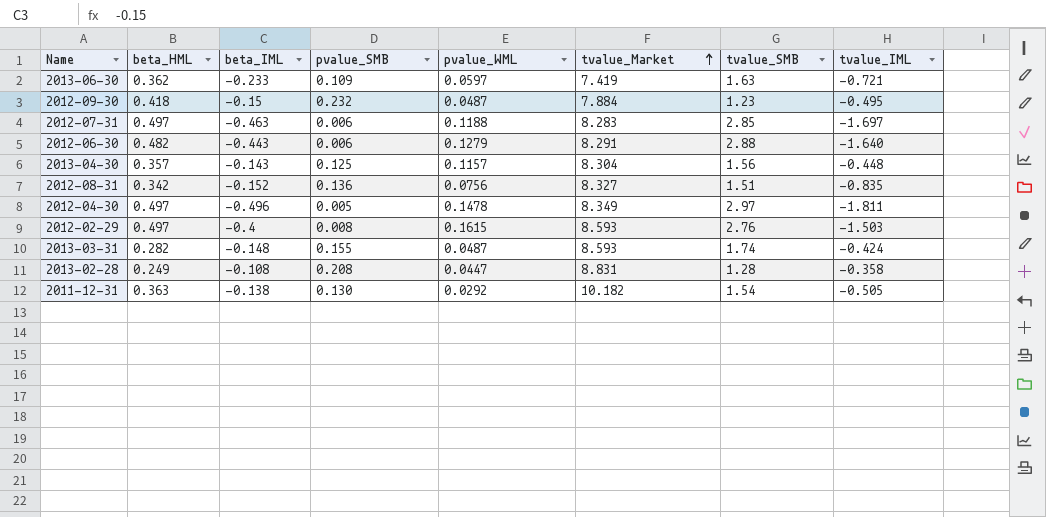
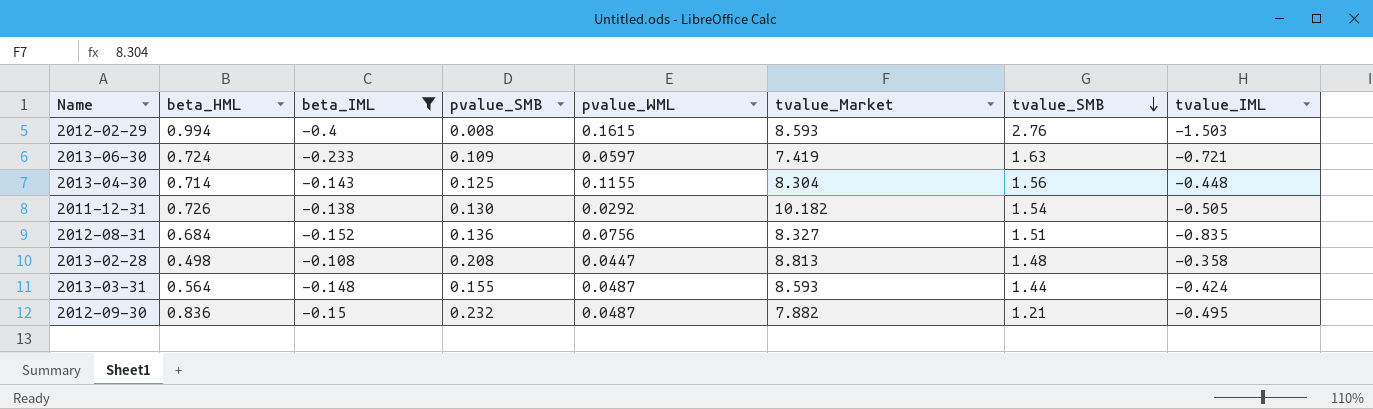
filter: none -> beta_IML >= -0.4
row order: tvalue_Market ascending -> tvalue_SMB descending
2012-02-29 | beta_HML: 0.497 -> 0.994
2013-06-30 | beta_HML: 0.362 -> 0.724
2013-04-30 | beta_HML: 0.357 -> 0.714
2013-04-30 | pvalue_WML: 0.1157 -> 0.1155
2011-12-31 | beta_HML: 0.363 -> 0.726
2012-08-31 | beta_HML: 0.342 -> 0.684
2013-02-28 | beta_HML: 0.249 -> 0.498
2013-02-28 | tvalue_Market: 8.831 -> 8.813
2013-02-28 | tvalue_SMB: 1.28 -> 1.48
2013-03-31 | beta_HML: 0.282 -> 0.564
2013-03-31 | tvalue_SMB: 1.74 -> 1.44
2012-09-30 | beta_HML: 0.418 -> 0.836
2012-09-30 | tvalue_Market: 7.884 -> 7.882
2012-09-30 | tvalue_SMB: 1.23 -> 1.21

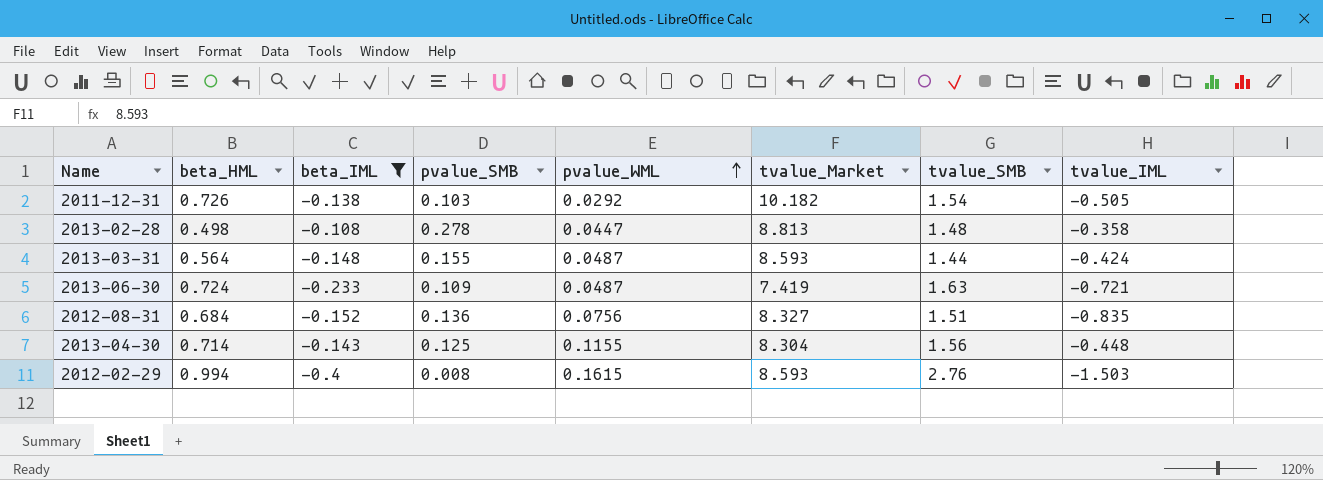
row order: tvalue_SMB descending -> pvalue_WML ascending
row 2012-09-30: 0.836 | -0.15 | 0.232 | 0.0487 | 7.882 | 1.21 | -0.495 -> none
2011-12-31 | pvalue_SMB: 0.130 -> 0.103
2013-02-28 | pvalue_SMB: 0.208 -> 0.278
2013-06-30 | pvalue_WML: 0.0597 -> 0.0487

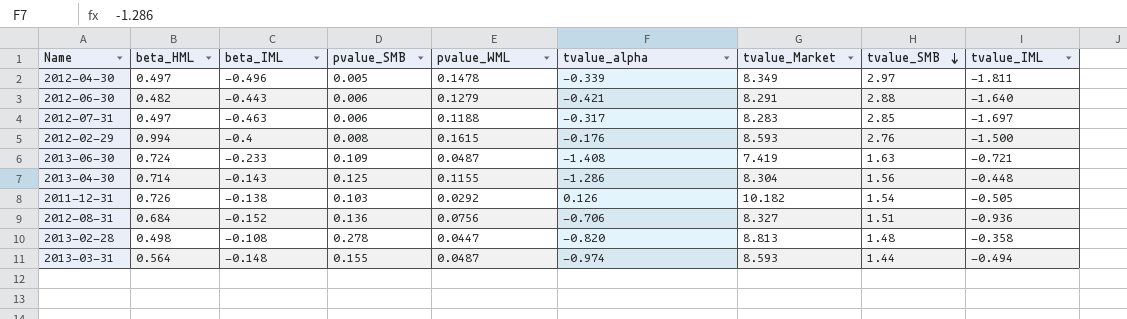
filter: beta_IML >= -0.4 -> none
row order: pvalue_WML ascending -> tvalue_SMB descending
column tvalue_alpha | position: none -> 6
2012-02-29 | tvalue_IML: -1.503 -> -1.500
2012-08-31 | tvalue_IML: -0.835 -> -0.936
2013-03-31 | tvalue_IML: -0.424 -> -0.494

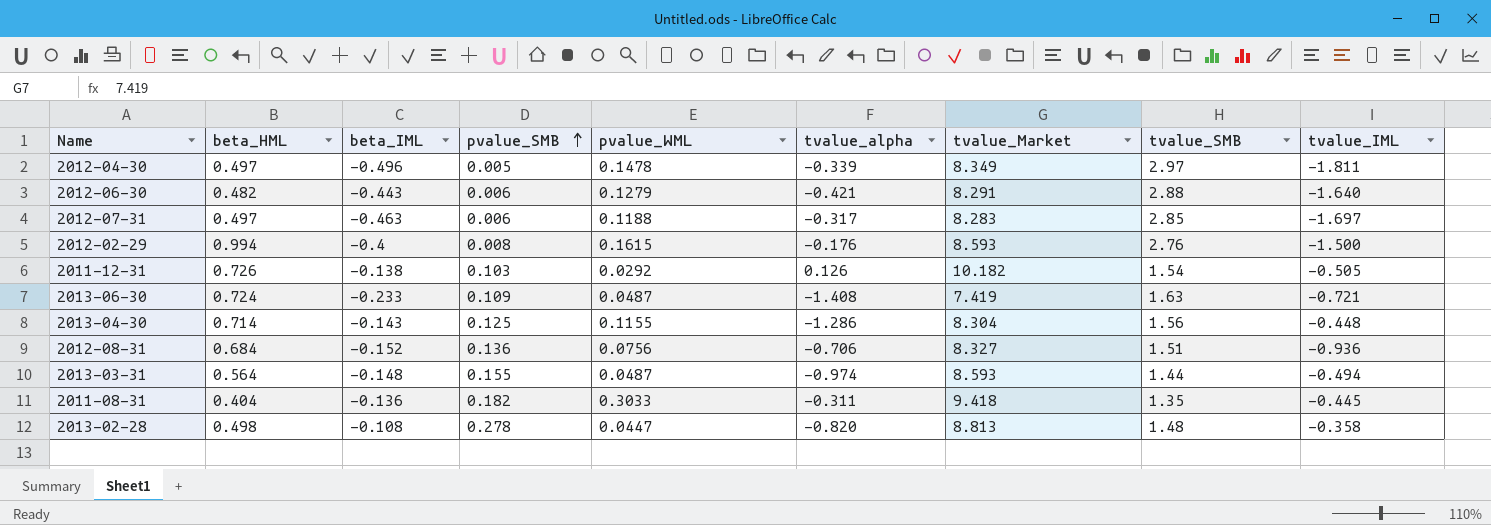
row order: tvalue_SMB descending -> pvalue_SMB ascending
row 2011-08-31: none -> 0.404 | -0.136 | 0.182 | 0.3033 | -0.311 | 9.418 | 1.35 | -0.445

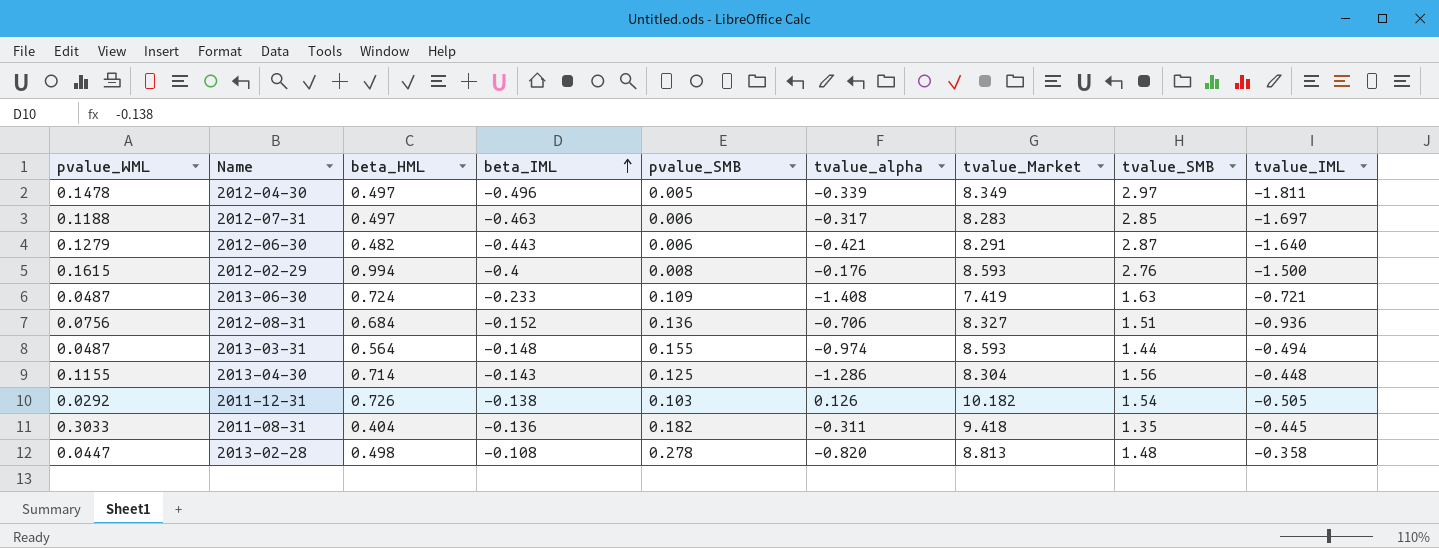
row order: pvalue_SMB ascending -> beta_IML ascending
column pvalue_WML | position: 5 -> 1
2012-06-30 | tvalue_SMB: 2.88 -> 2.87

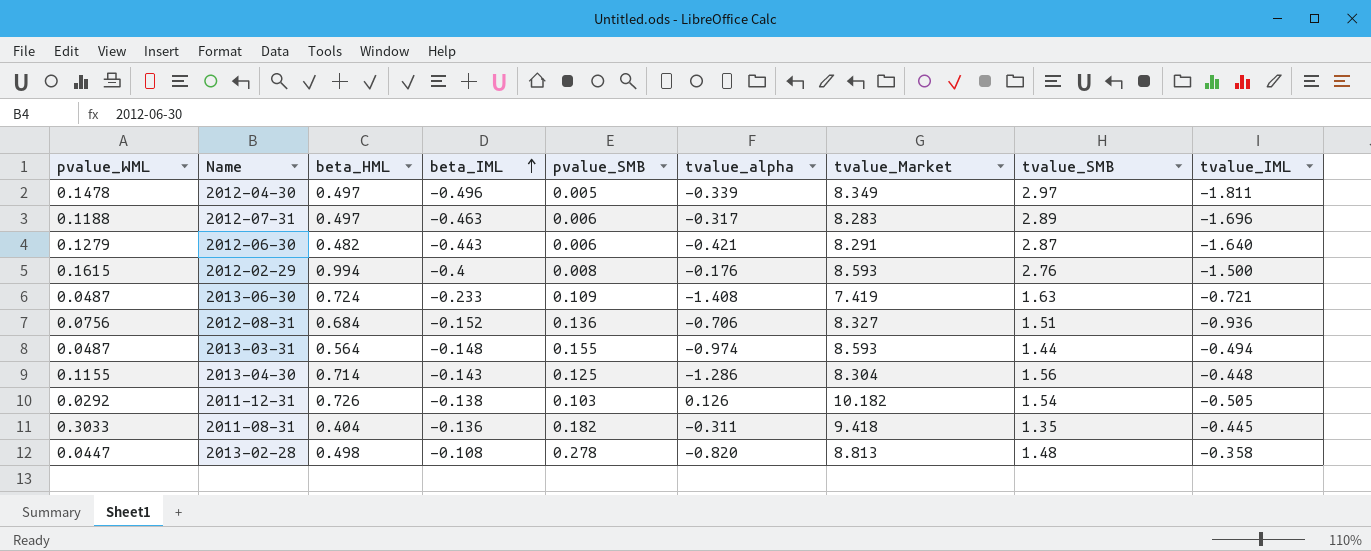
2012-07-31 | tvalue_SMB: 2.85 -> 2.89
2012-07-31 | tvalue_IML: -1.697 -> -1.696

